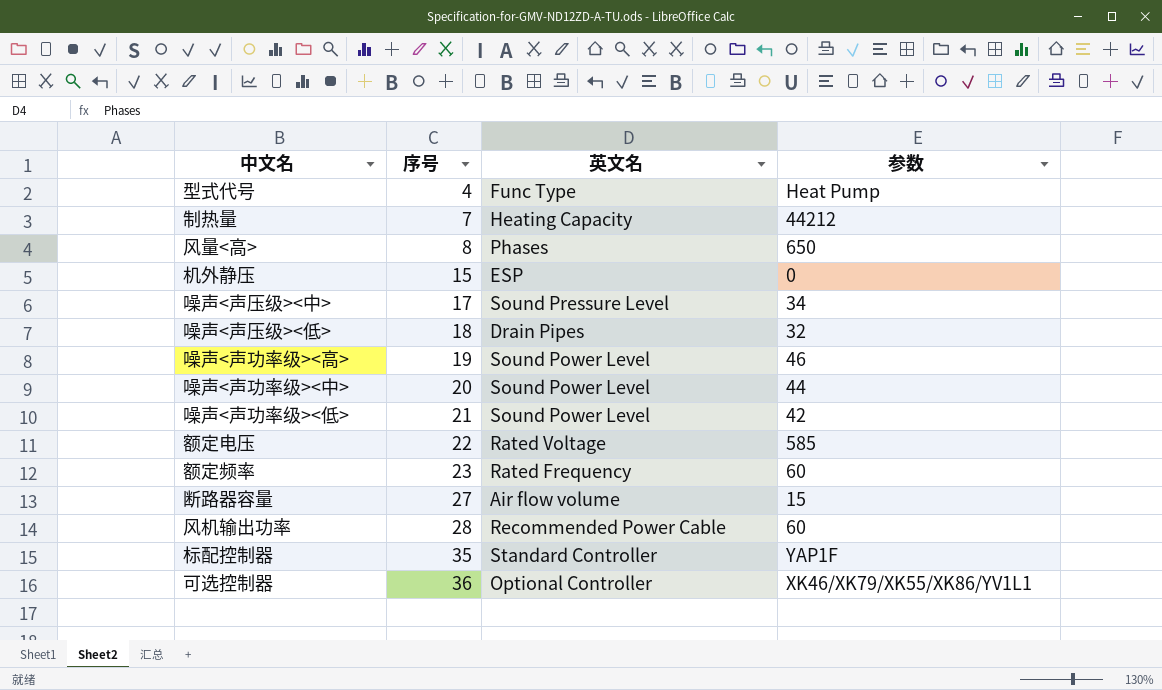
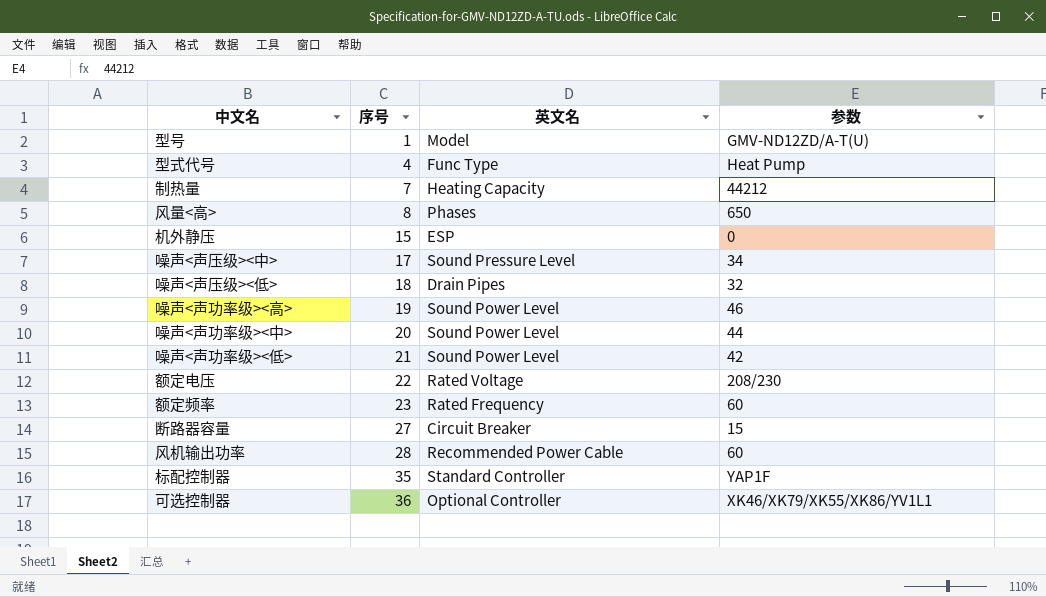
row 型号: none -> 1 | Model | GMV-ND12ZD/A-T(U)
额定电压 | 参数: 585 -> 208/230
断路器容量 | 英文名: Air flow volume -> Circuit Breaker

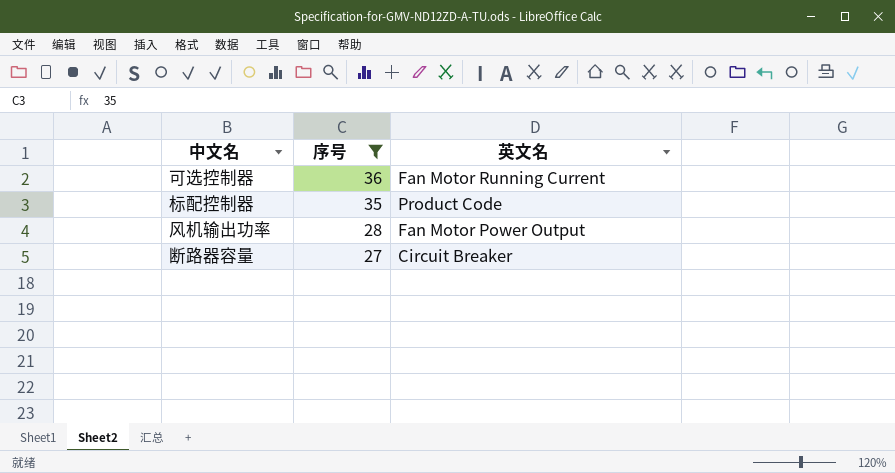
filter: none -> 序号 >= 27
row order: 序号 ascending -> 序号 descending
column 参数 | position: 4 -> none
可选控制器 | 英文名: Optional Controller -> Fan Motor Running Current
标配控制器 | 英文名: Standard Controller -> Product Code
风机输出功率 | 英文名: Recommended Power Cable -> Fan Motor Power Output

